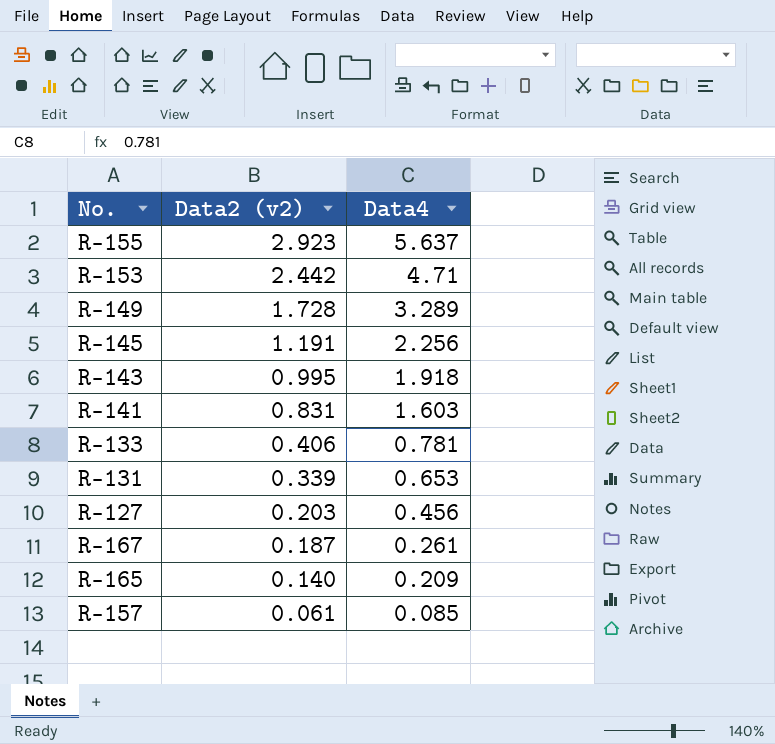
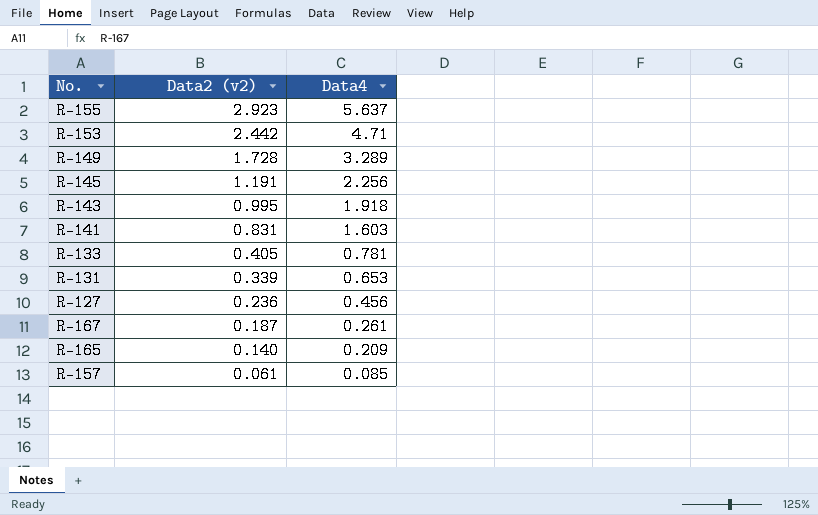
R-133 | Data2 (v2): 0.406 -> 0.405
R-127 | Data2 (v2): 0.203 -> 0.236

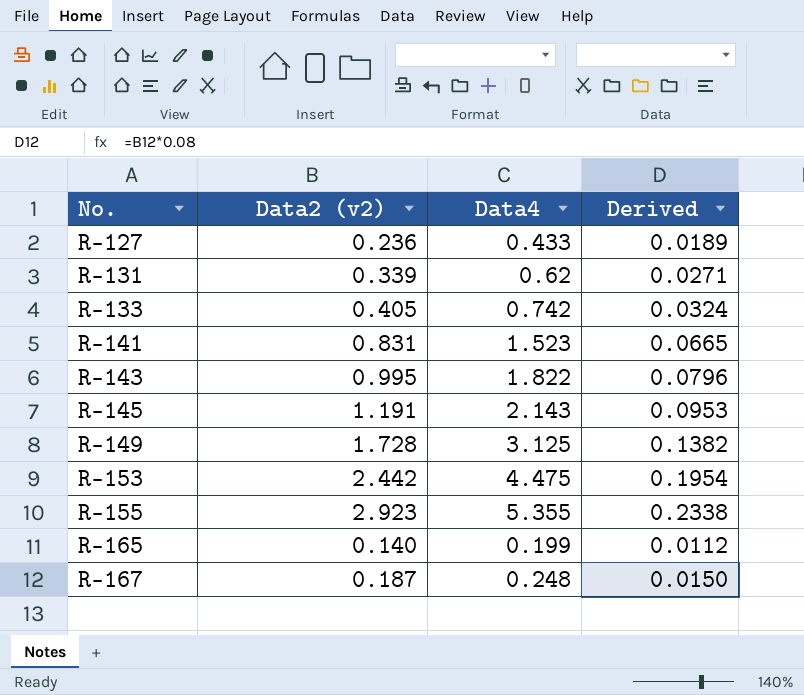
row order: Data2 (v2) descending -> No. ascending
column Derived | formula: none -> [Data2 (v2)] * 0.08
row R-157: 0.061 | 0.085 -> none
R-127 | Data4: 0.456 -> 0.433
R-131 | Data4: 0.653 -> 0.62
R-133 | Data4: 0.781 -> 0.742
R-141 | Data4: 1.603 -> 1.523
R-143 | Data4: 1.918 -> 1.822
R-145 | Data4: 2.256 -> 2.143
R-149 | Data4: 3.289 -> 3.125
R-153 | Data4: 4.71 -> 4.475
R-155 | Data4: 5.637 -> 5.355
R-165 | Data4: 0.209 -> 0.199
R-167 | Data4: 0.261 -> 0.248

